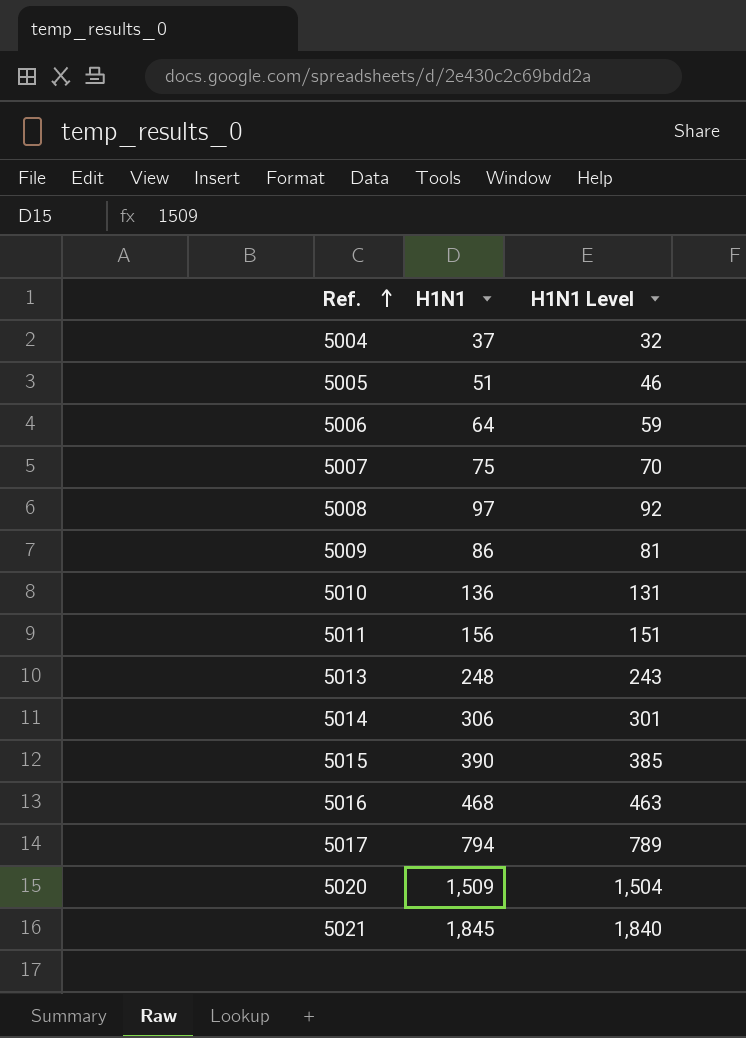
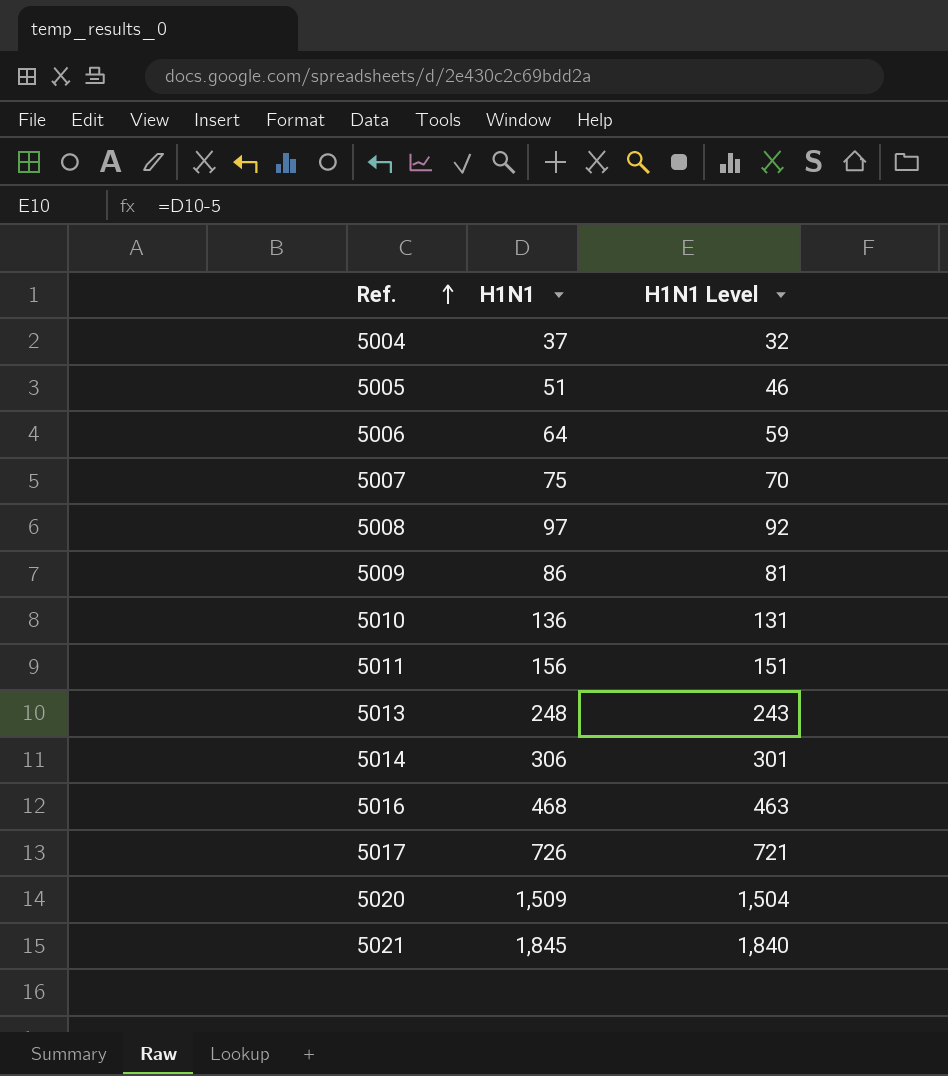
row 5015: 390 | 385 -> none
5017 | H1N1: 794 -> 726
5017 | H1N1 Level: 789 -> 721

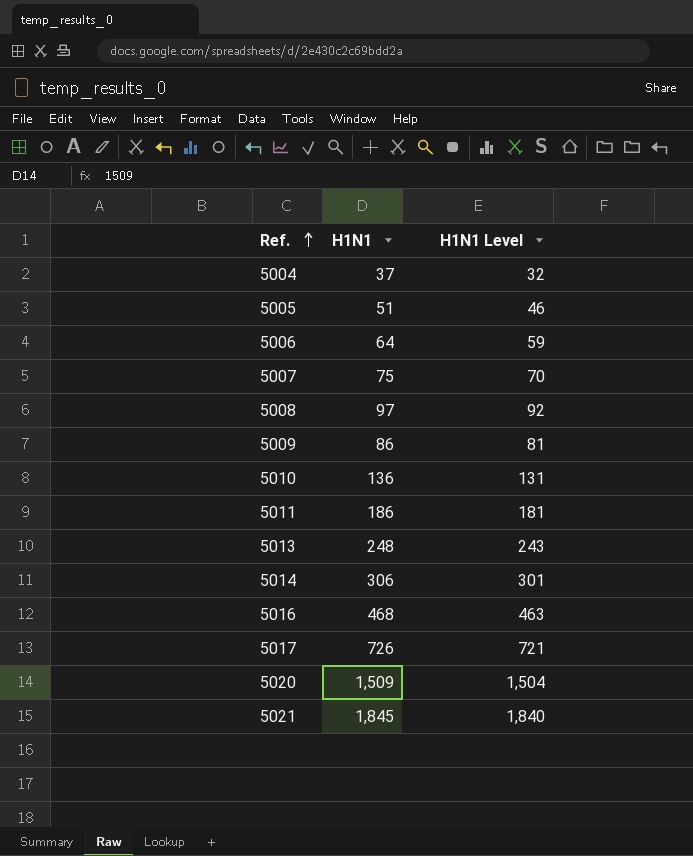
5011 | H1N1: 156 -> 186
5011 | H1N1 Level: 151 -> 181

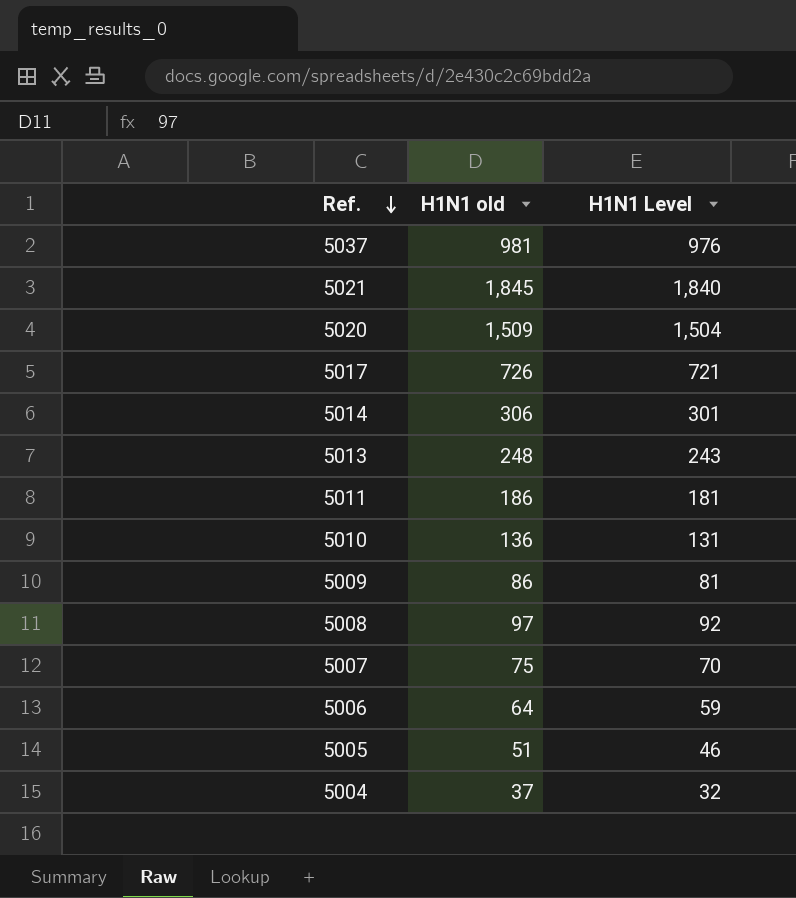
row order: Ref. ascending -> Ref. descending
column name: H1N1 -> H1N1 old
row 5016: 468 | 463 -> none
row 5037: none -> 981 | 976

